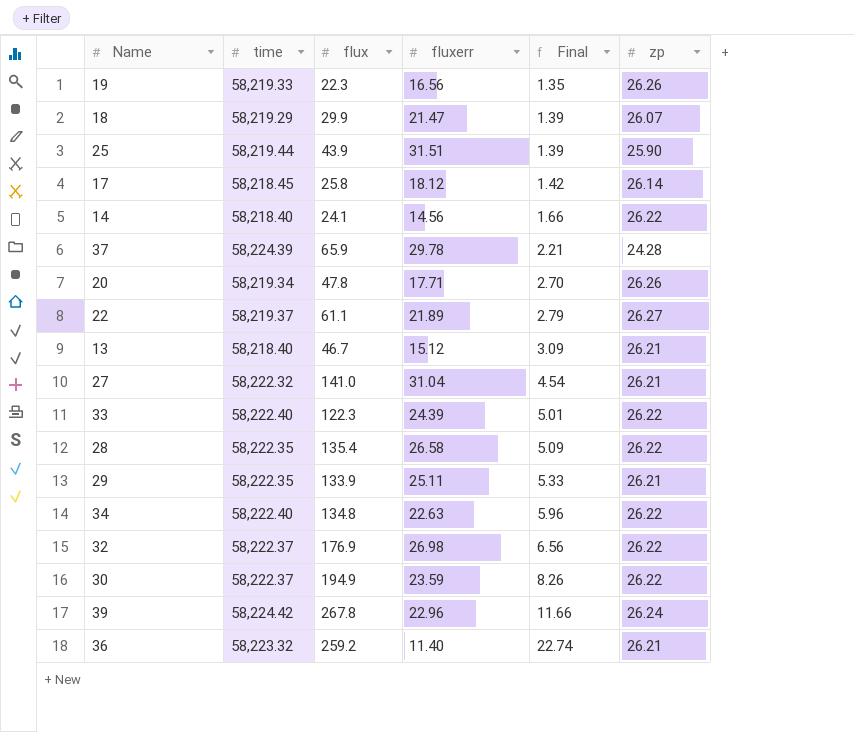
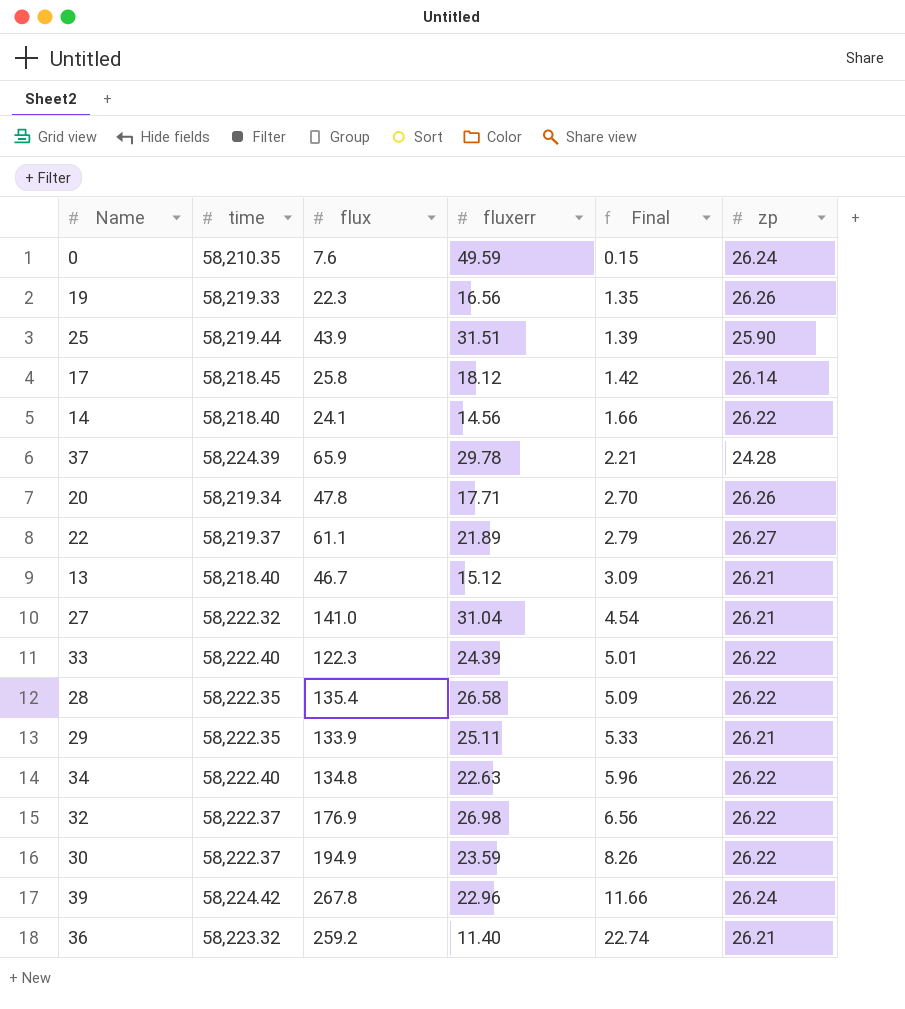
row 18: 58,219.29 | 29.9 | 21.47 | 1.39 | 26.07 -> none
row 0: none -> 58,210.35 | 7.6 | 49.59 | 0.15 | 26.24

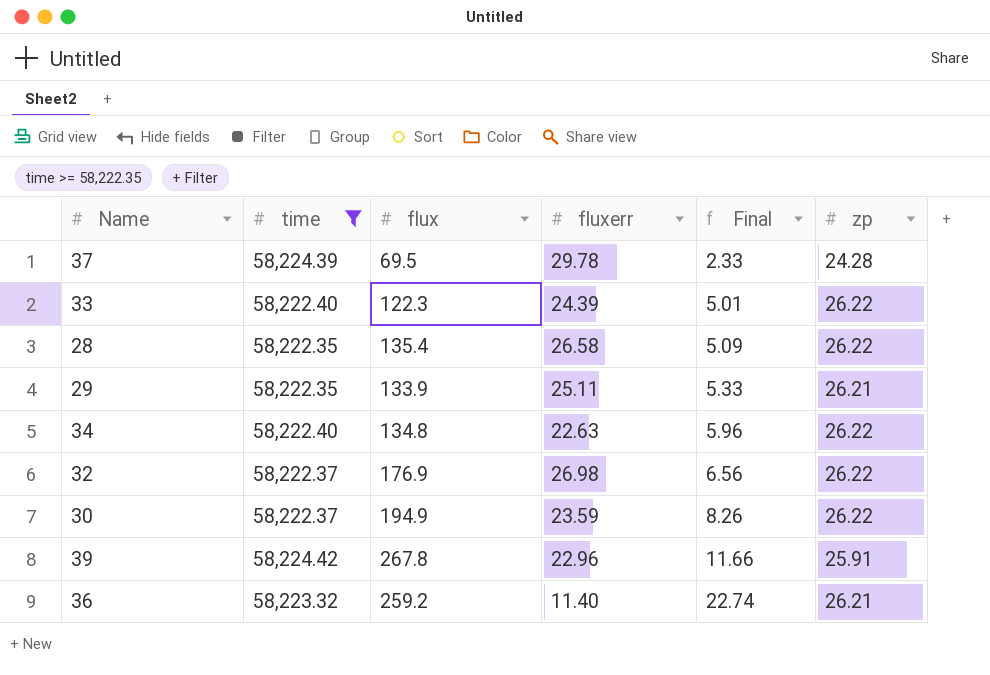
filter: none -> time >= 58,222.35
37 | flux: 65.9 -> 69.5
37 | Final: 2.21 -> 2.33
39 | zp: 26.24 -> 25.91

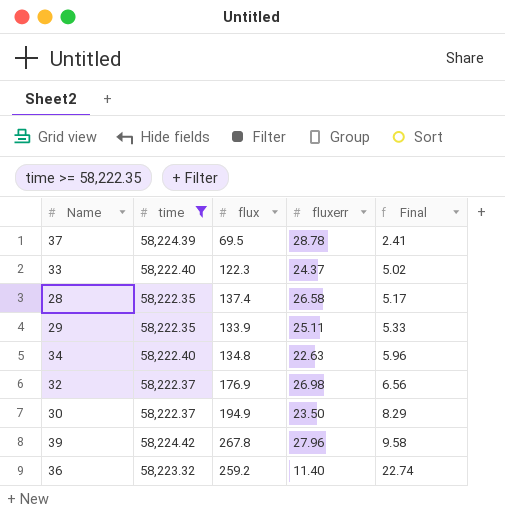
column zp | position: 6 -> none
37 | fluxerr: 29.78 -> 28.78
37 | Final: 2.33 -> 2.41
33 | fluxerr: 24.39 -> 24.37
33 | Final: 5.01 -> 5.02
28 | flux: 135.4 -> 137.4
28 | Final: 5.09 -> 5.17
30 | fluxerr: 23.59 -> 23.50
30 | Final: 8.26 -> 8.29
39 | fluxerr: 22.96 -> 27.96
39 | Final: 11.66 -> 9.58

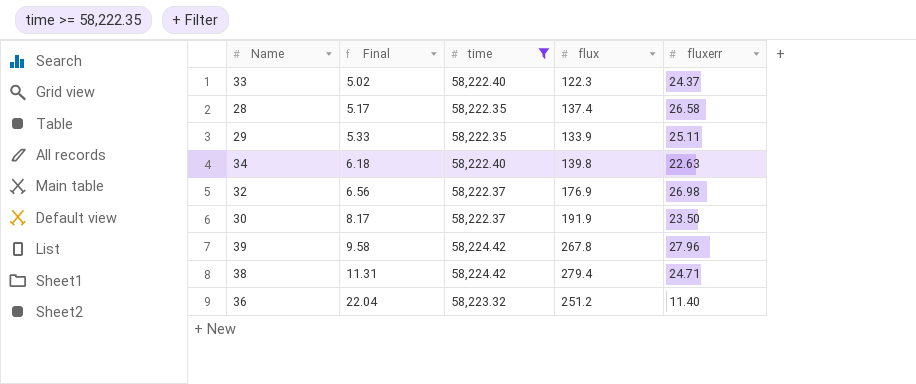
column Final | position: 5 -> 2
row 37: 58,224.39 | 69.5 | 28.78 | 2.41 -> none
34 | Final: 5.96 -> 6.18
34 | flux: 134.8 -> 139.8
30 | Final: 8.29 -> 8.17
30 | flux: 194.9 -> 191.9
row 38: none -> 11.31 | 58,224.42 | 279.4 | 24.71
36 | Final: 22.74 -> 22.04
36 | flux: 259.2 -> 251.2

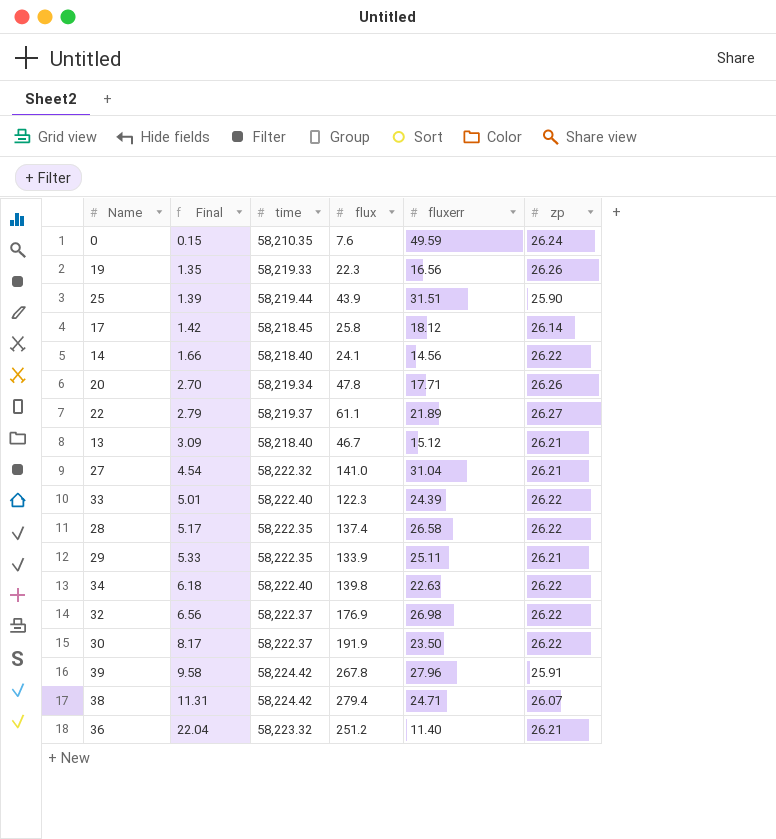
filter: time >= 58,222.35 -> none
column zp | position: none -> 6
33 | Final: 5.02 -> 5.01
33 | fluxerr: 24.37 -> 24.39

